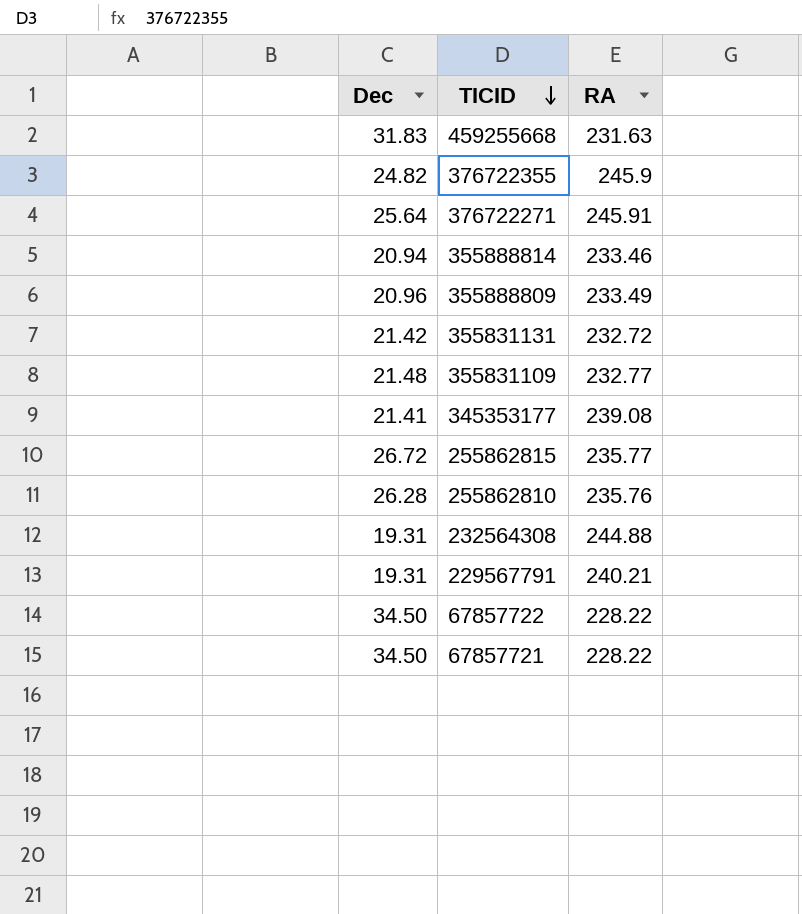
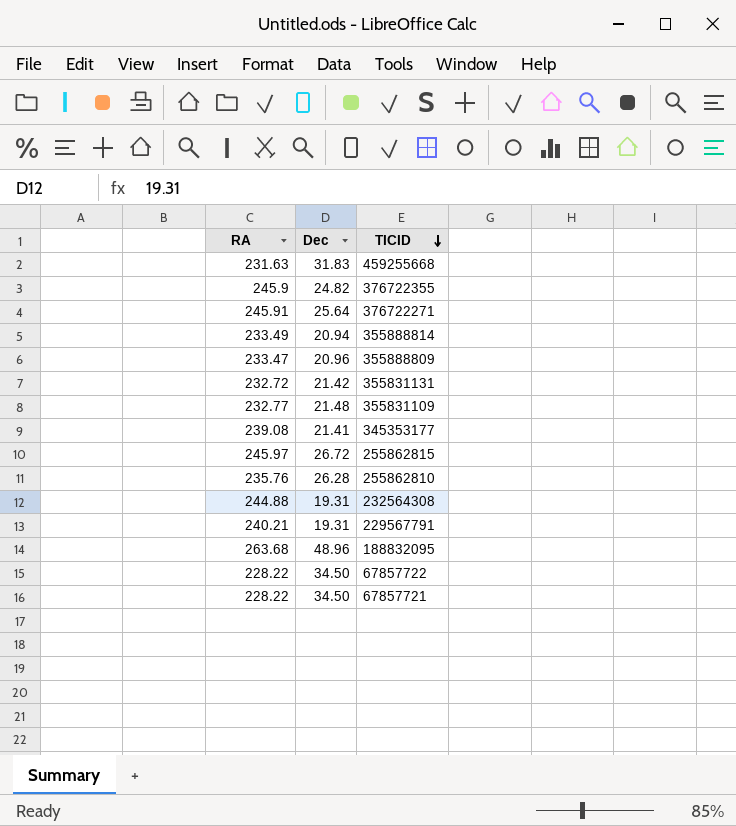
column RA | position: 3 -> 1
355888814 | RA: 233.46 -> 233.49
355888809 | RA: 233.49 -> 233.47
255862815 | RA: 235.77 -> 245.97
row 188832095: none -> 263.68 | 48.96

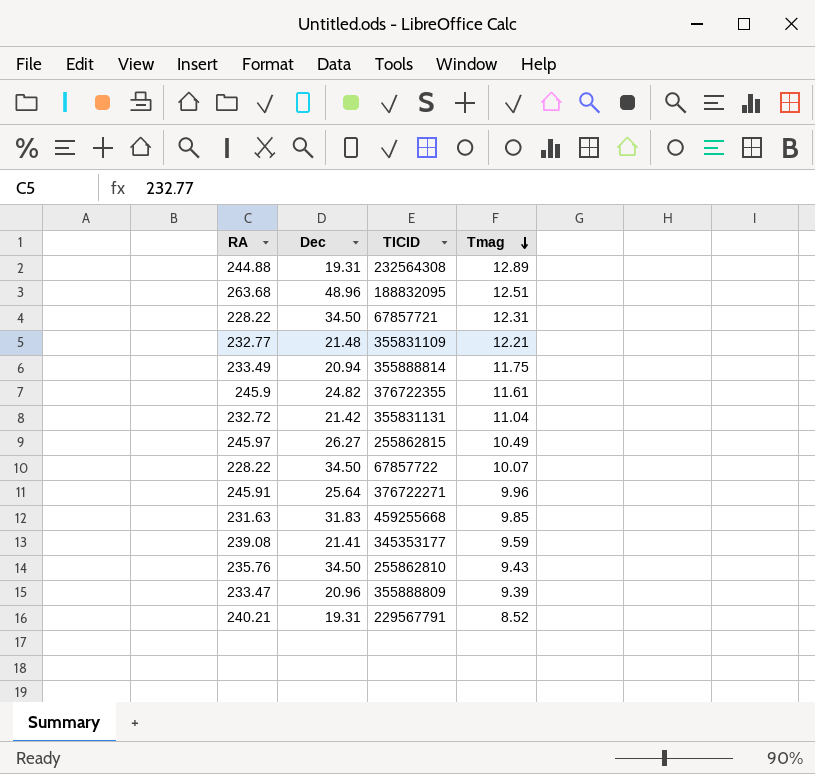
row order: TICID descending -> Tmag descending
column Tmag | position: none -> 4
255862815 | Dec: 26.72 -> 26.27
255862810 | Dec: 26.28 -> 34.50

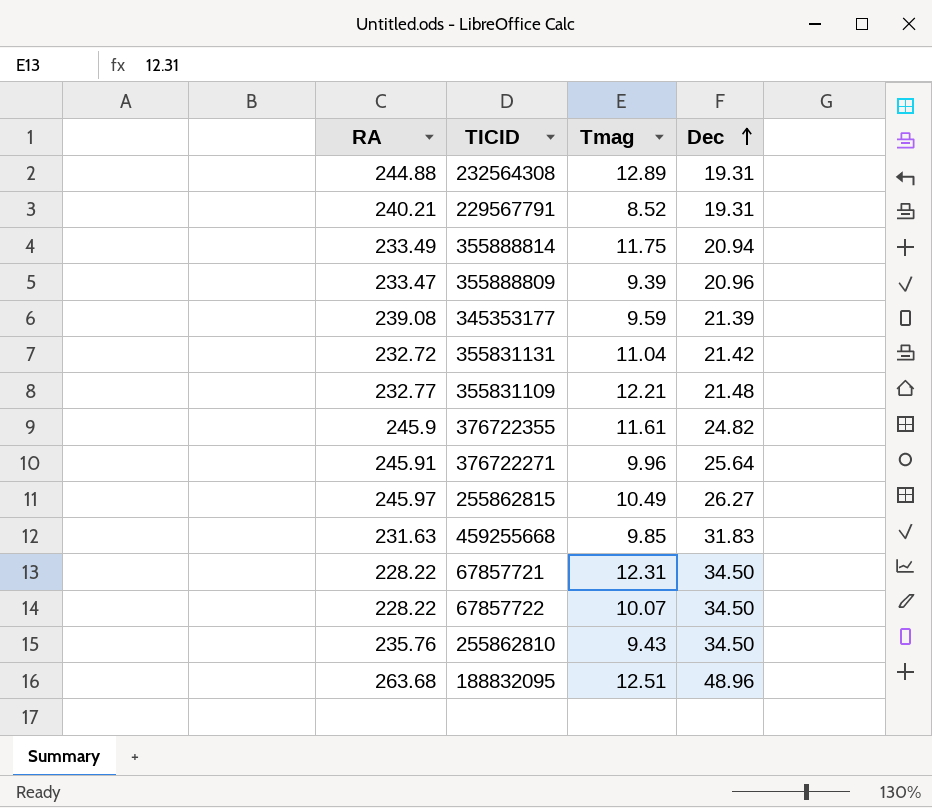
row order: Tmag descending -> Dec ascending
column Dec | position: 2 -> 4
345353177 | Dec: 21.41 -> 21.39

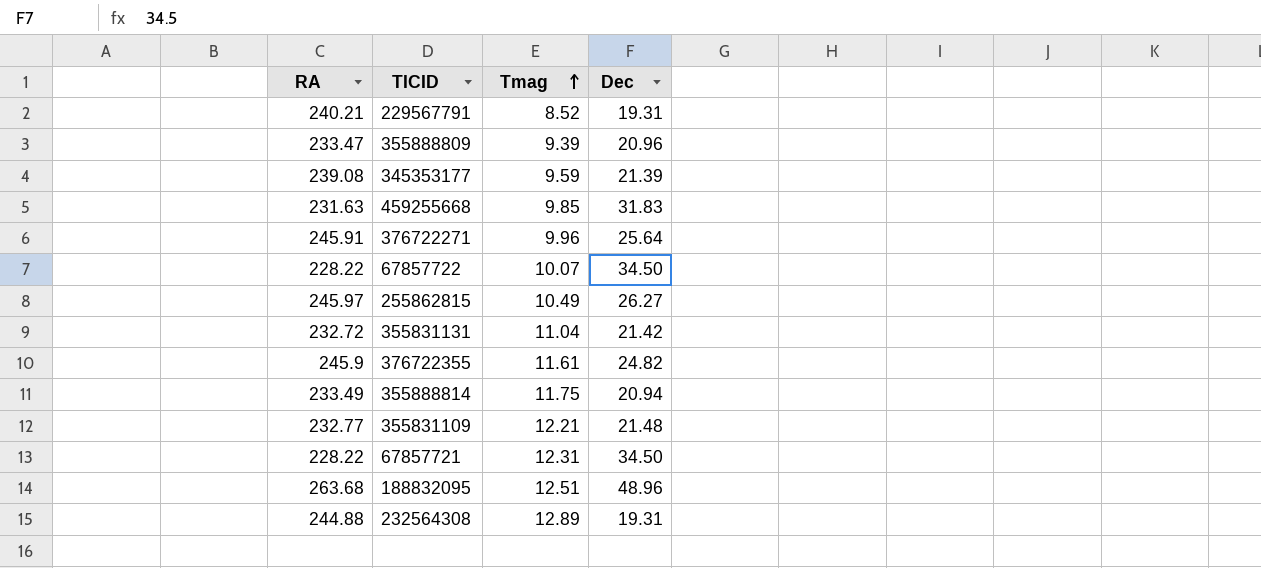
row order: Dec ascending -> Tmag ascending
row 255862810: 235.76 | 9.43 | 34.50 -> none

